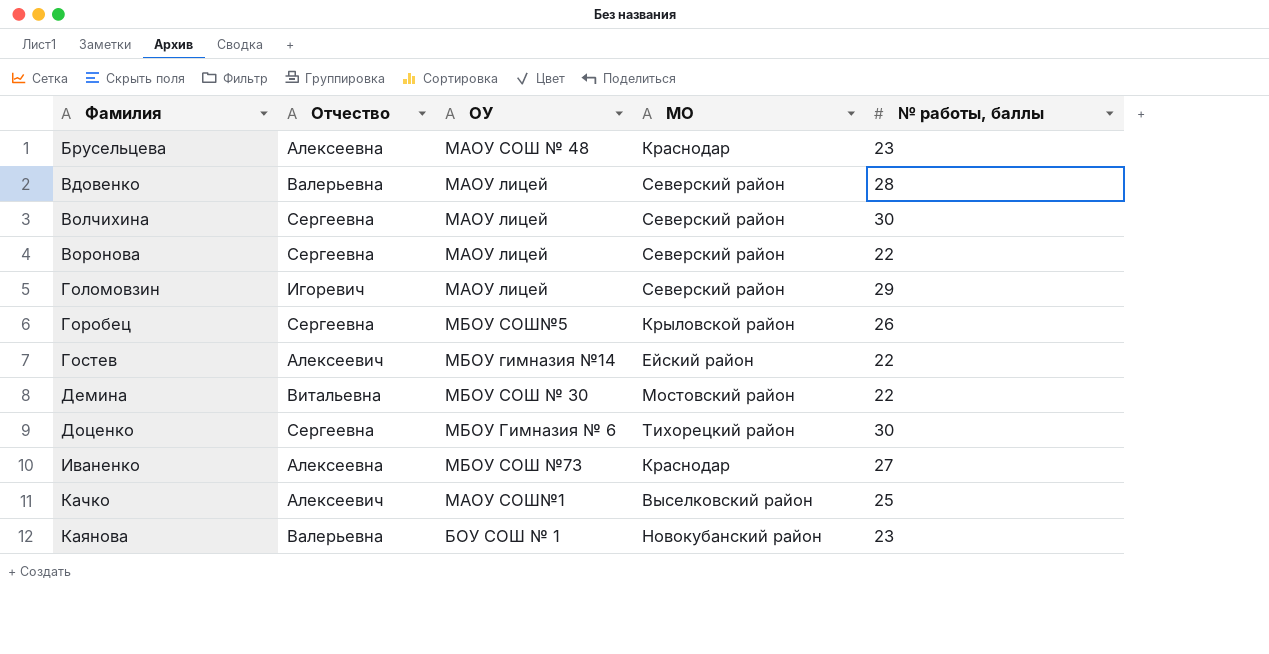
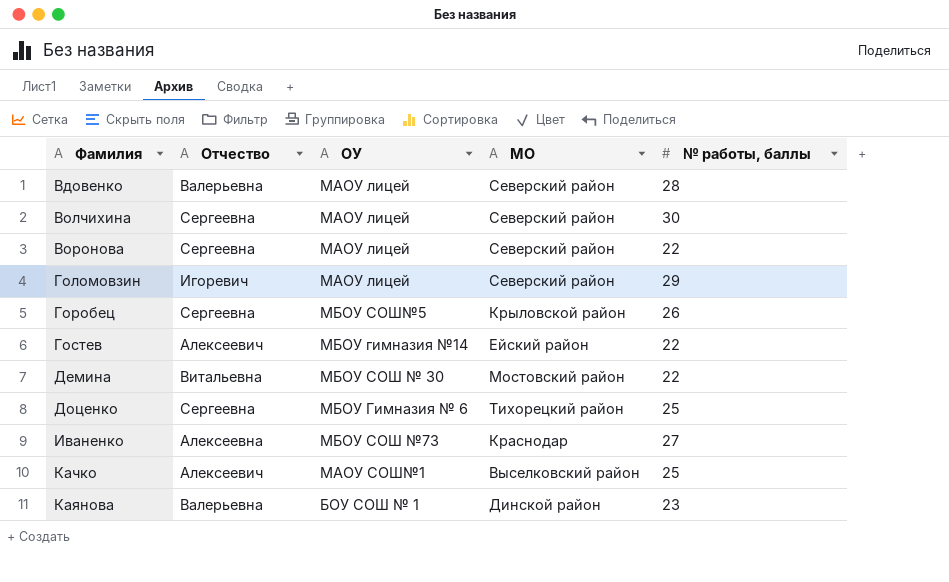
row Брусельцева: Алексеевна | МАОУ СОШ № 48 | Краснодар | 23 -> none
Доценко | № работы, баллы: 30 -> 25
Каянова | МО: Новокубанский район -> Динской район

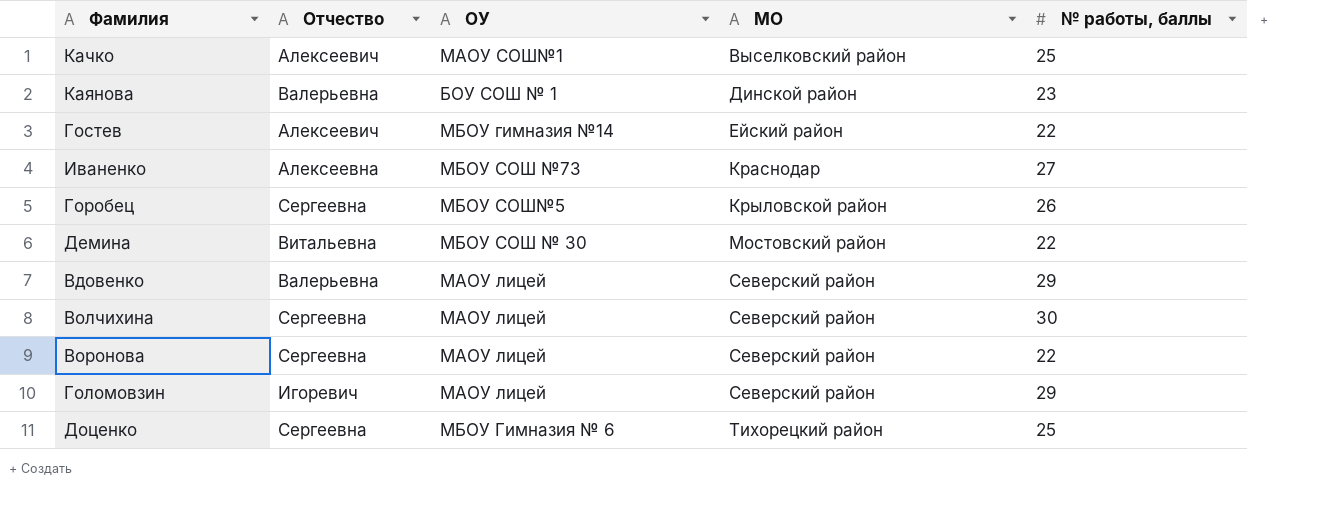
row order: Фамилия ascending -> МО ascending
Вдовенко | № работы, баллы: 28 -> 29

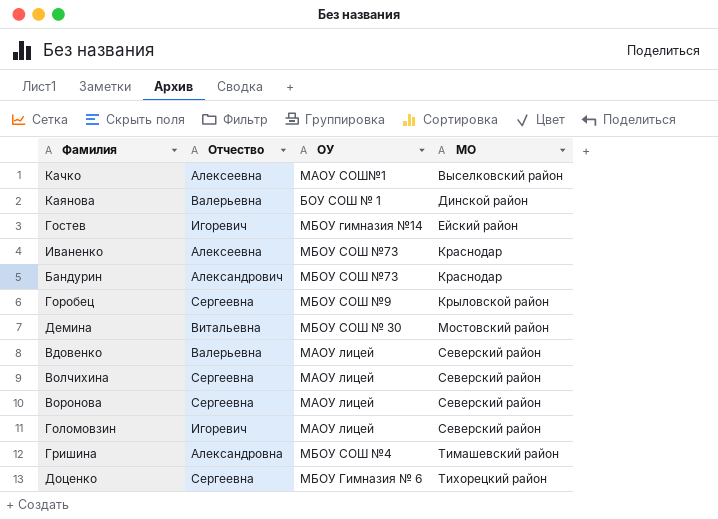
column № работы, баллы | position: 5 -> none
Качко | Отчество: Алексеевич -> Алексеевна
Гостев | Отчество: Алексеевич -> Игоревич
row Бандурин: none -> Александрович | МБОУ СОШ №73 | Краснодар
Горобец | ОУ: МБОУ СОШ№5 -> МБОУ СОШ №9
row Гришина: none -> Александровна | МБОУ СОШ №4 | Тимашевский район

